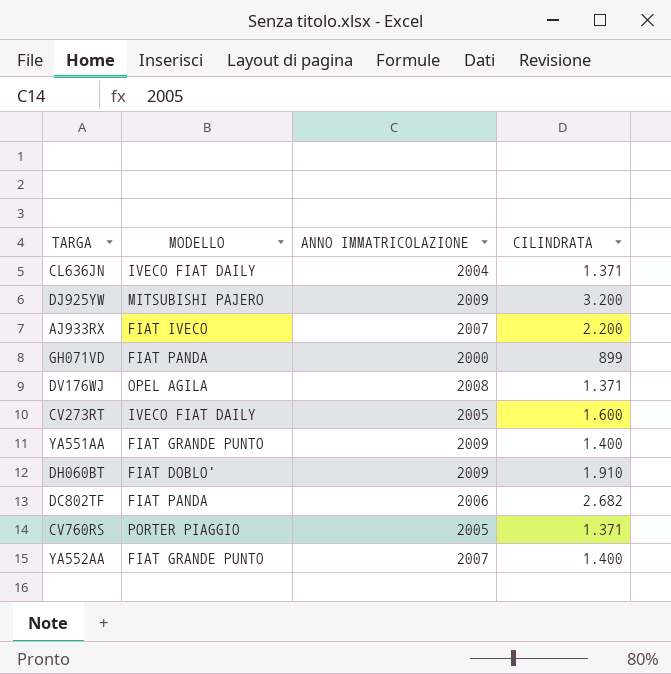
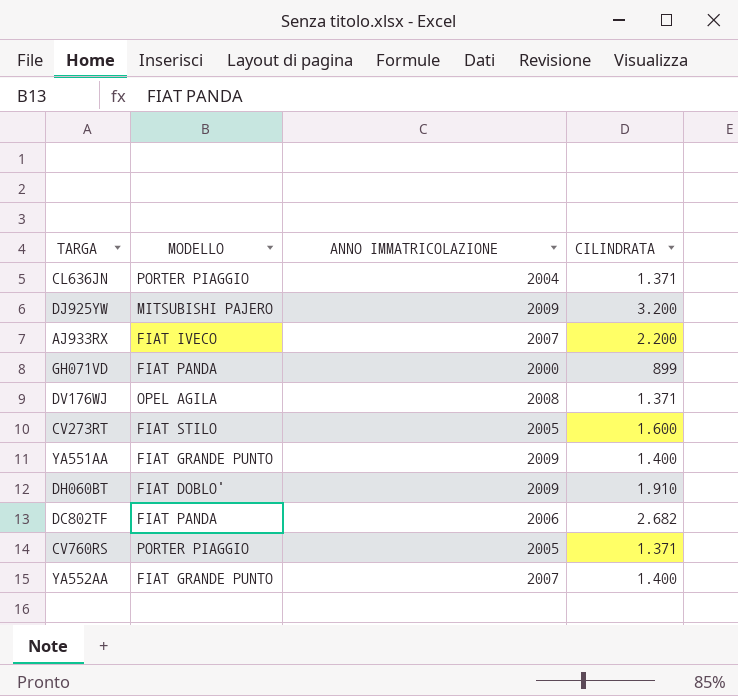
CL636JN | MODELLO: IVECO FIAT DAILY -> PORTER PIAGGIO
CV273RT | MODELLO: IVECO FIAT DAILY -> FIAT STILO

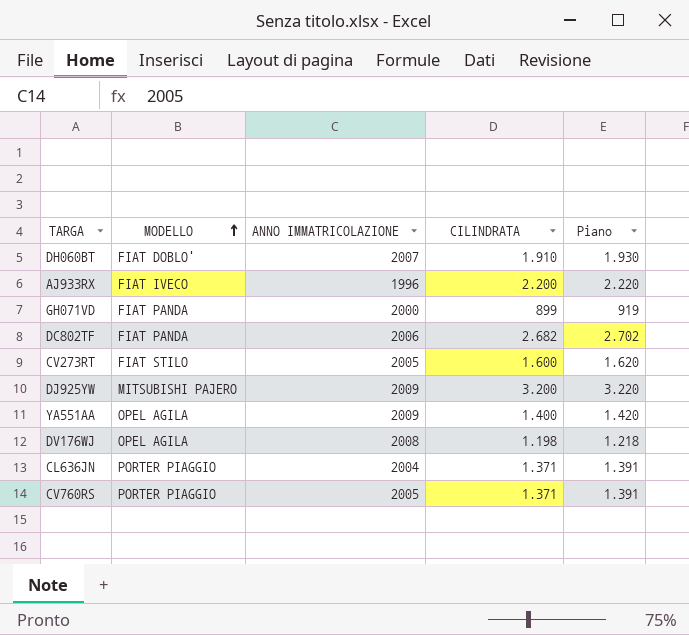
row order: none -> MODELLO ascending
column Piano | formula: none -> [CILINDRATA] + 20
row YA552AA: FIAT GRANDE PUNTO | 2007 | 1.400 -> none
DH060BT | ANNO IMMATRICOLAZIONE: 2009 -> 2007
AJ933RX | ANNO IMMATRICOLAZIONE: 2007 -> 1996
YA551AA | MODELLO: FIAT GRANDE PUNTO -> OPEL AGILA
DV176WJ | CILINDRATA: 1.371 -> 1.198

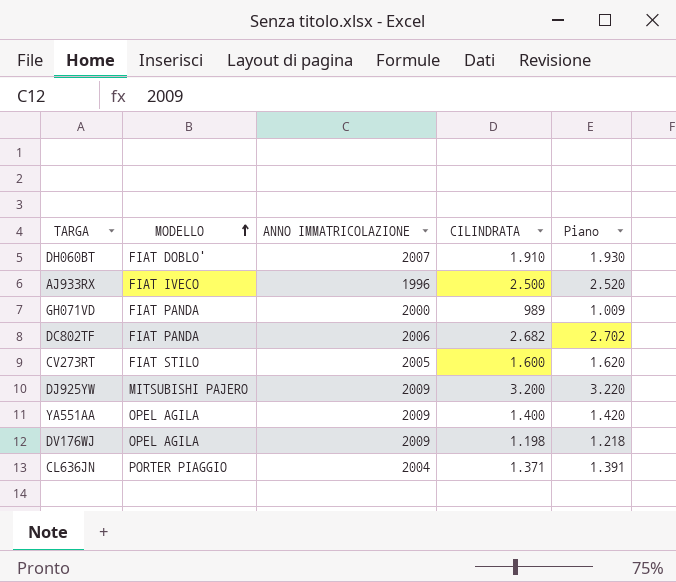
row CV760RS: PORTER PIAGGIO | 2005 | 1.371 | 1.391 -> none
AJ933RX | CILINDRATA: 2.200 -> 2.500
AJ933RX | Piano: 2.220 -> 2.520
GH071VD | CILINDRATA: 899 -> 989
GH071VD | Piano: 919 -> 1.009
DV176WJ | ANNO IMMATRICOLAZIONE: 2008 -> 2009

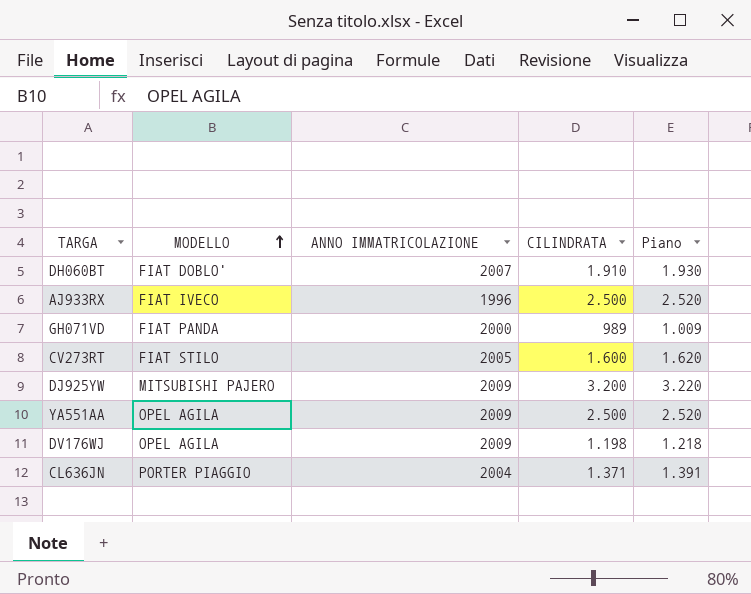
row DC802TF: FIAT PANDA | 2006 | 2.682 | 2.702 -> none
YA551AA | CILINDRATA: 1.400 -> 2.500
YA551AA | Piano: 1.420 -> 2.520

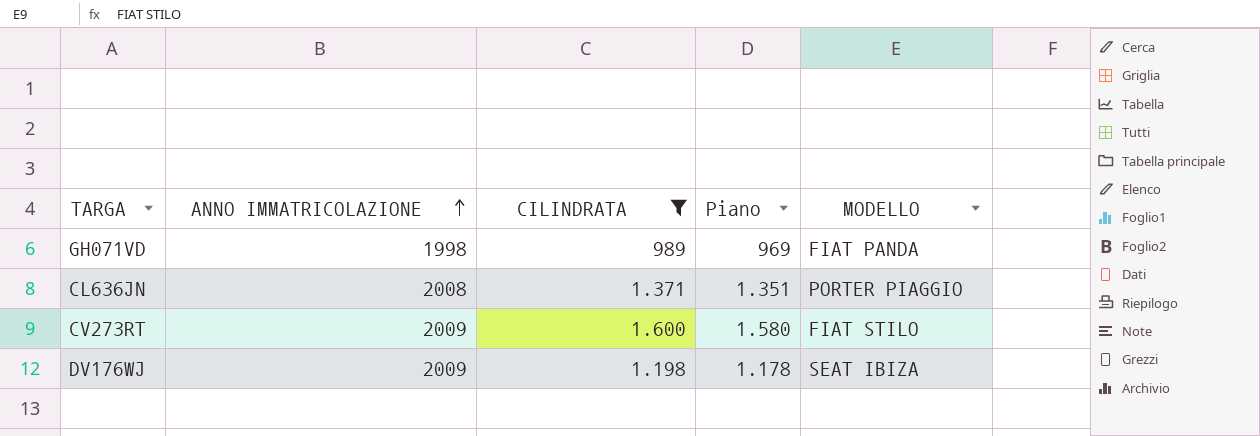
filter: none -> CILINDRATA <= 1.600
row order: MODELLO ascending -> ANNO IMMATRICOLAZIONE ascending
column Piano | formula: [CILINDRATA] + 20 -> [CILINDRATA] - 20
column MODELLO | position: 2 -> 5
GH071VD | ANNO IMMATRICOLAZIONE: 2000 -> 1998
CL636JN | ANNO IMMATRICOLAZIONE: 2004 -> 2008
CV273RT | ANNO IMMATRICOLAZIONE: 2005 -> 2009
DV176WJ | MODELLO: OPEL AGILA -> SEAT IBIZA

